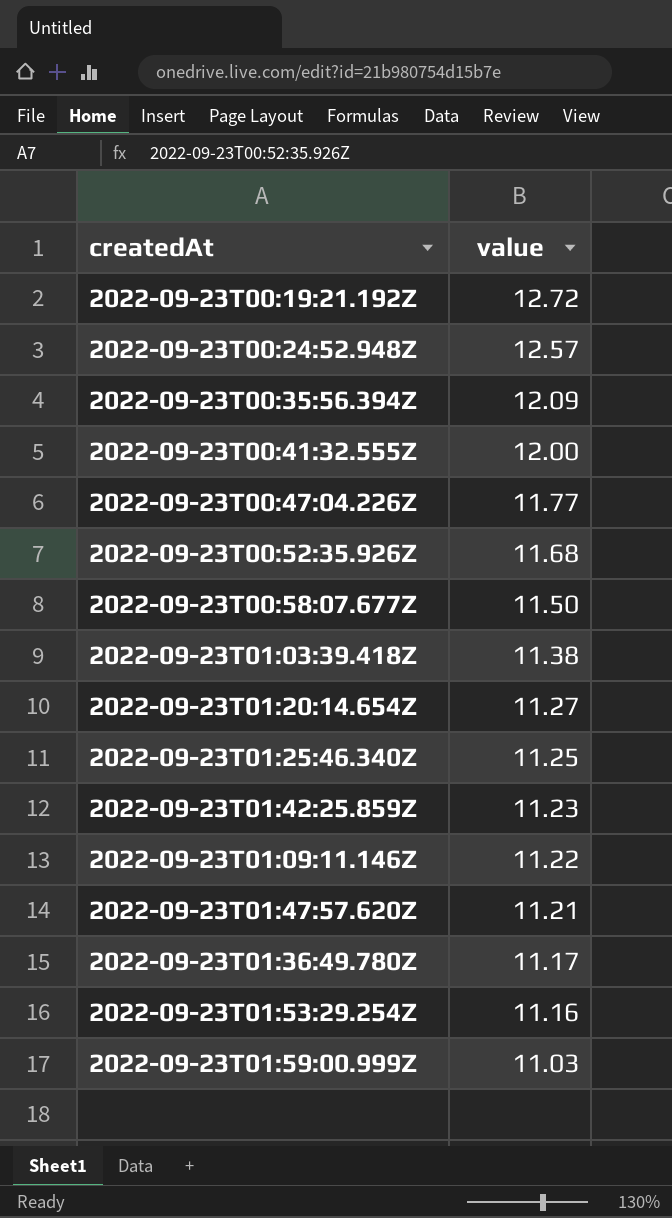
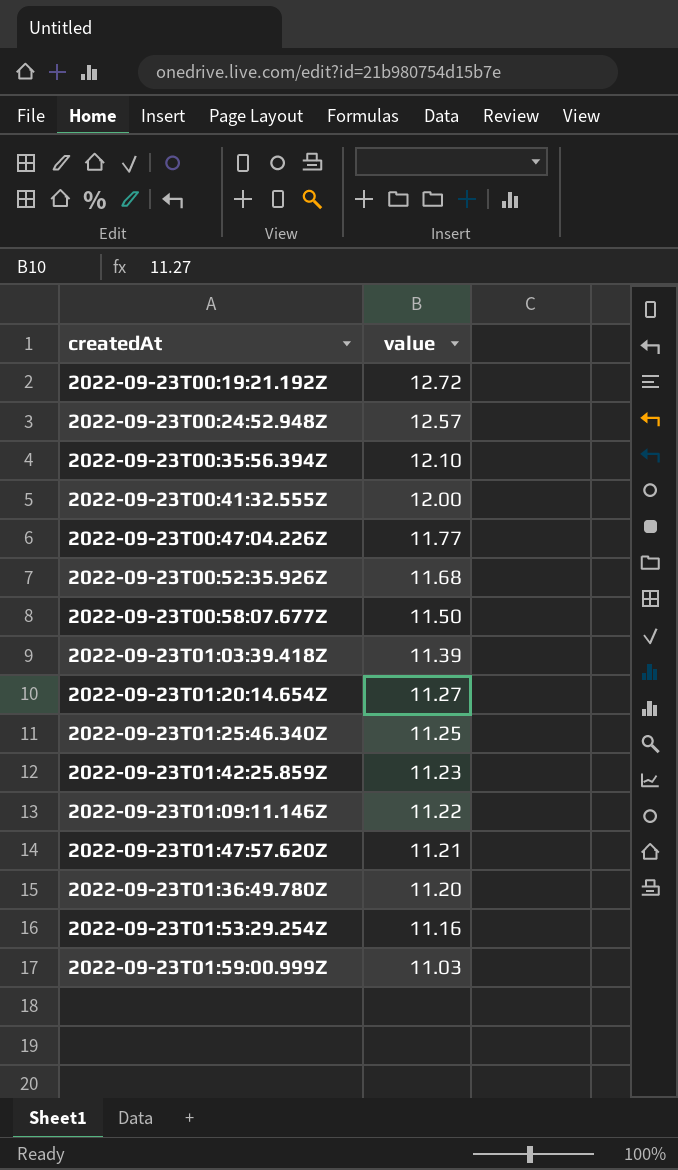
2022-09-23T00:35:56.394Z | value: 12.09 -> 12.10
2022-09-23T01:03:39.418Z | value: 11.38 -> 11.39
2022-09-23T01:36:49.780Z | value: 11.17 -> 11.20

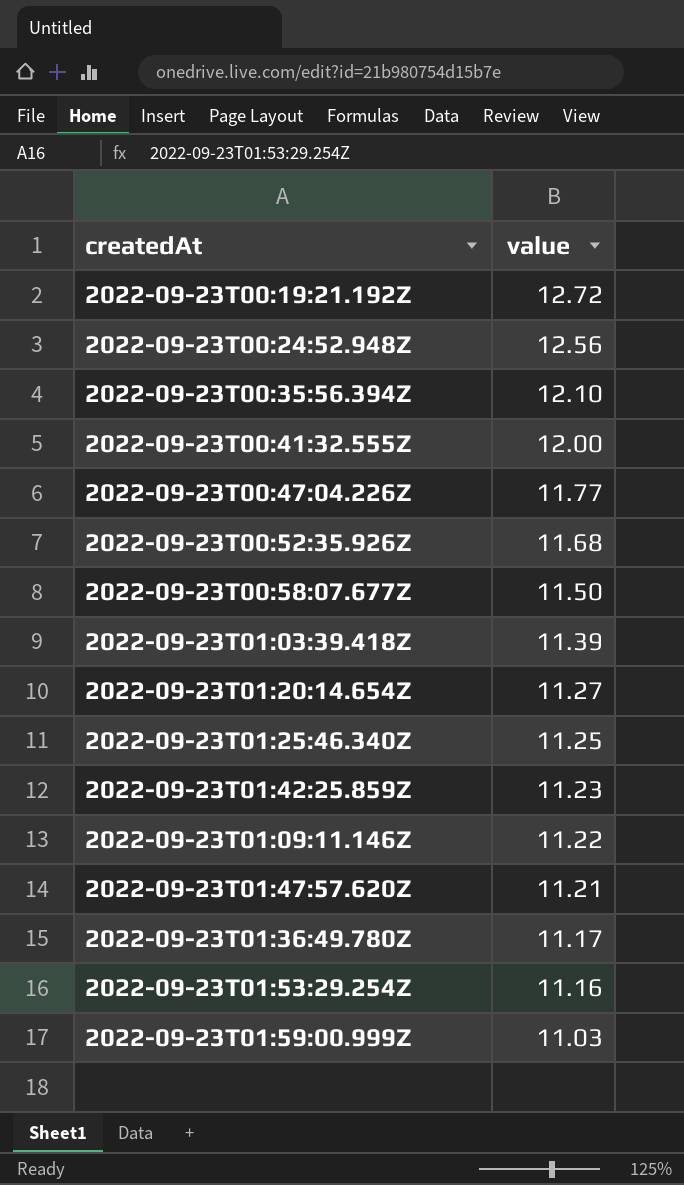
2022-09-23T00:24:52.948Z | value: 12.57 -> 12.56
2022-09-23T01:36:49.780Z | value: 11.20 -> 11.17

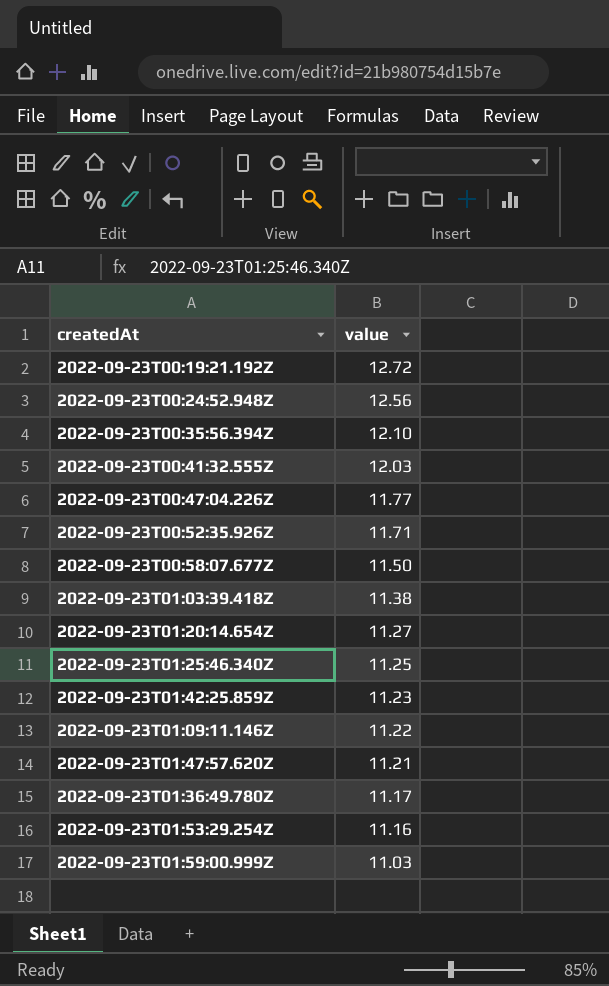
2022-09-23T00:41:32.555Z | value: 12.00 -> 12.03
2022-09-23T00:52:35.926Z | value: 11.68 -> 11.71
2022-09-23T01:03:39.418Z | value: 11.39 -> 11.38

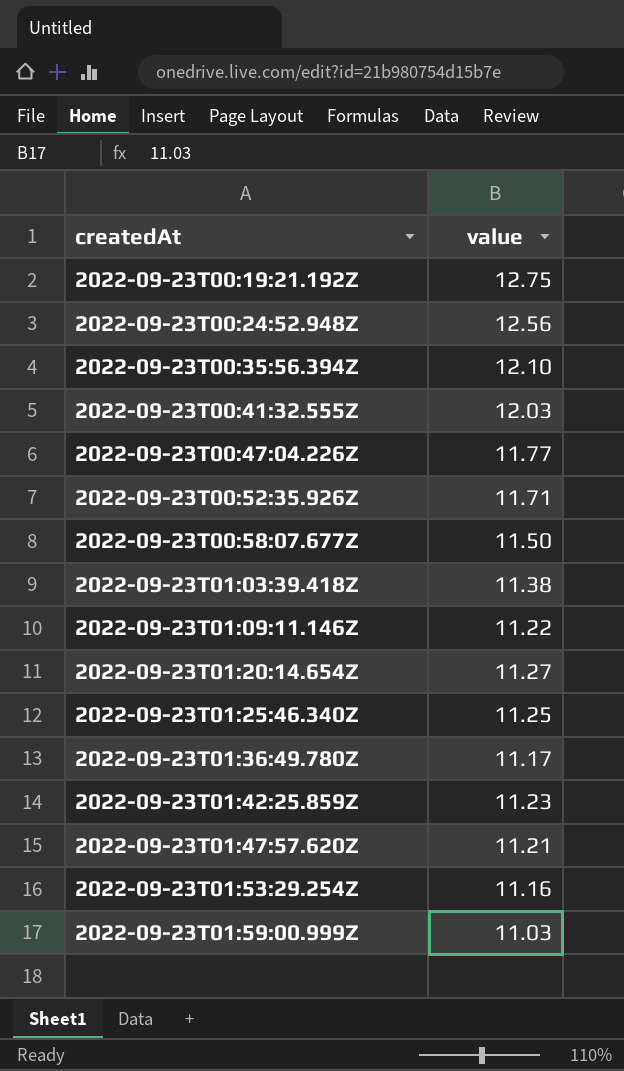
row order: value descending -> createdAt ascending
2022-09-23T00:19:21.192Z | value: 12.72 -> 12.75

